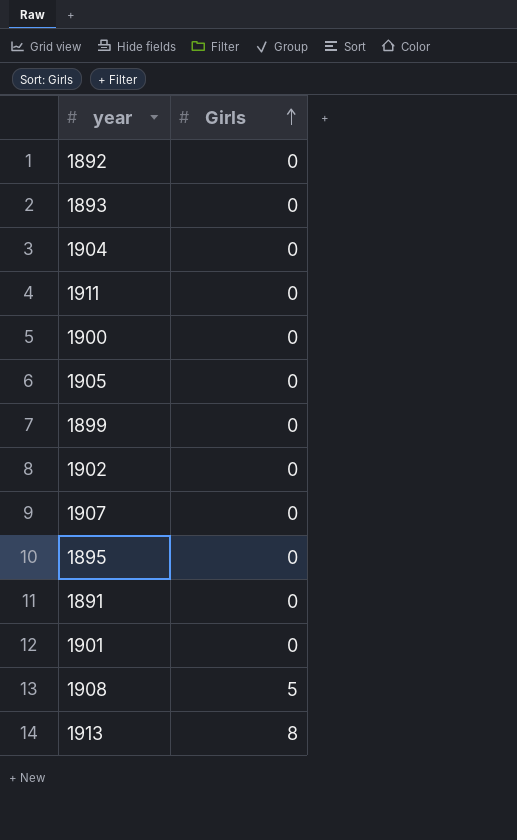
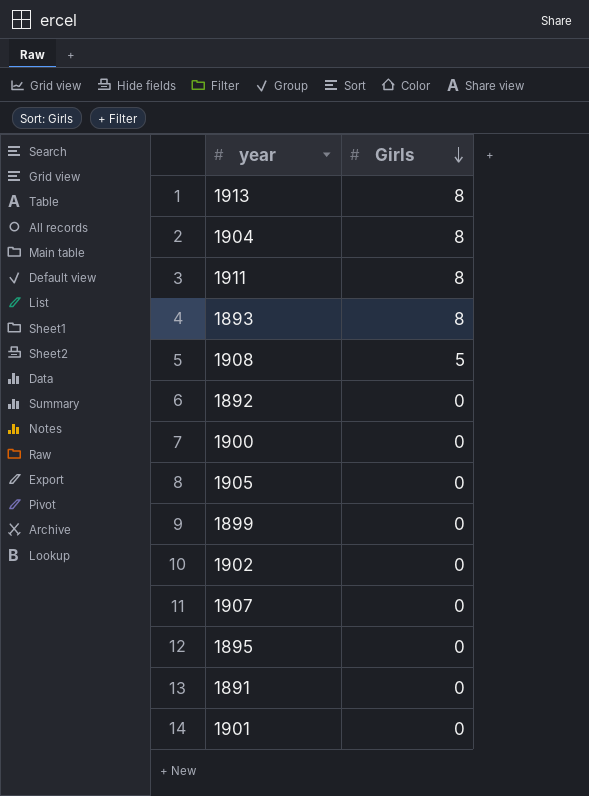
row order: Girls ascending -> Girls descending
1904 | Girls: 0 -> 8
1911 | Girls: 0 -> 8
1893 | Girls: 0 -> 8

